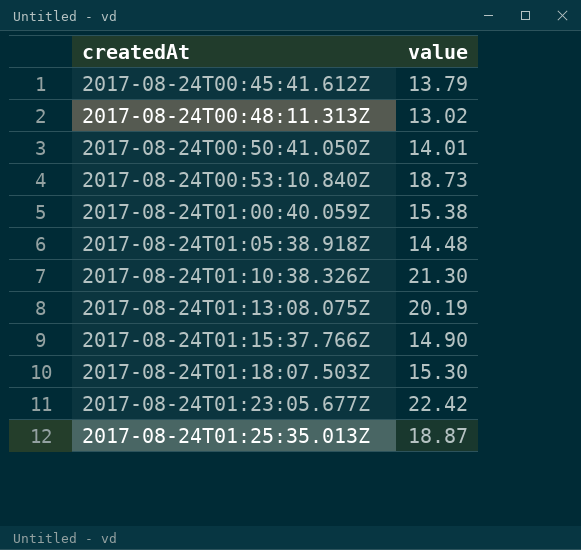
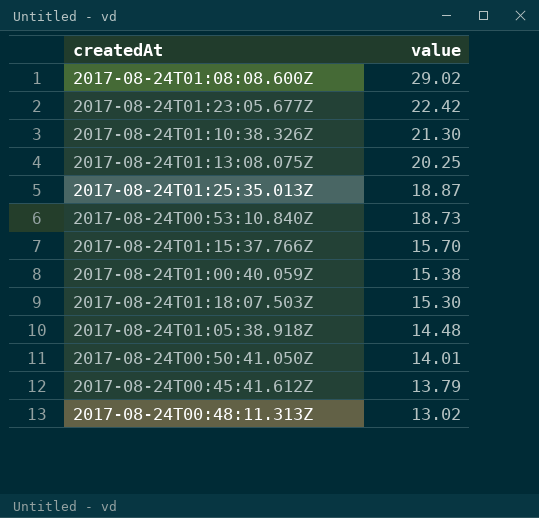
row order: createdAt ascending -> value descending
row 2017-08-24T01:08:08.600Z: none -> 29.02
2017-08-24T01:13:08.075Z | value: 20.19 -> 20.25
2017-08-24T01:15:37.766Z | value: 14.90 -> 15.70

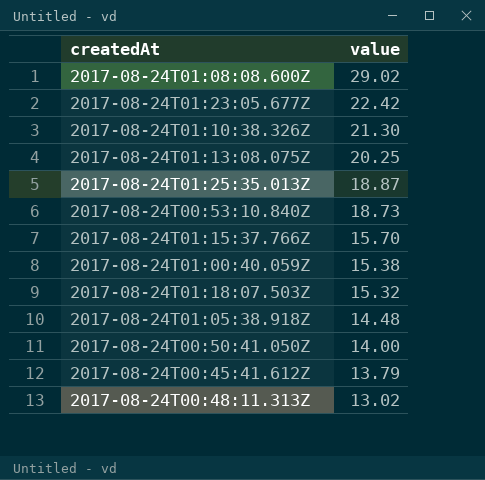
2017-08-24T01:18:07.503Z | value: 15.30 -> 15.32
2017-08-24T00:50:41.050Z | value: 14.01 -> 14.00

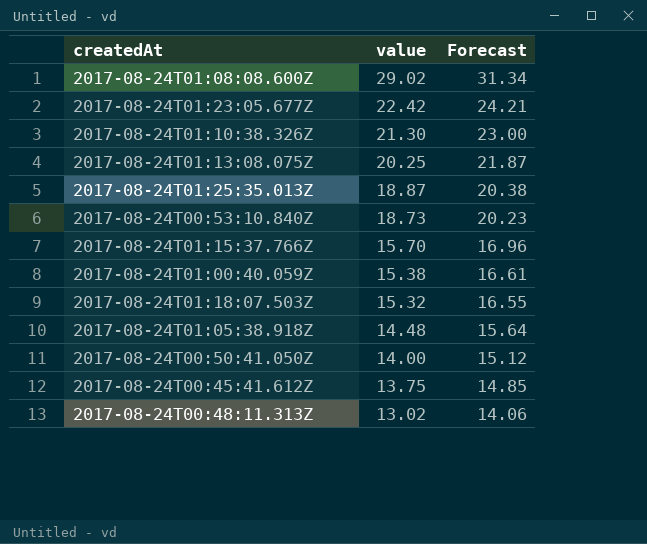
column Forecast | formula: none -> [value] * 1.08
2017-08-24T00:45:41.612Z | value: 13.79 -> 13.75

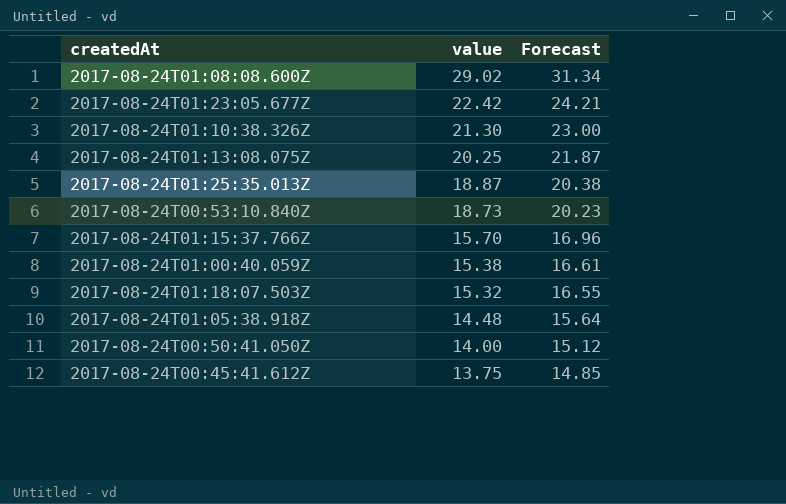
row 2017-08-24T00:48:11.313Z: 13.02 | 14.06 -> none

